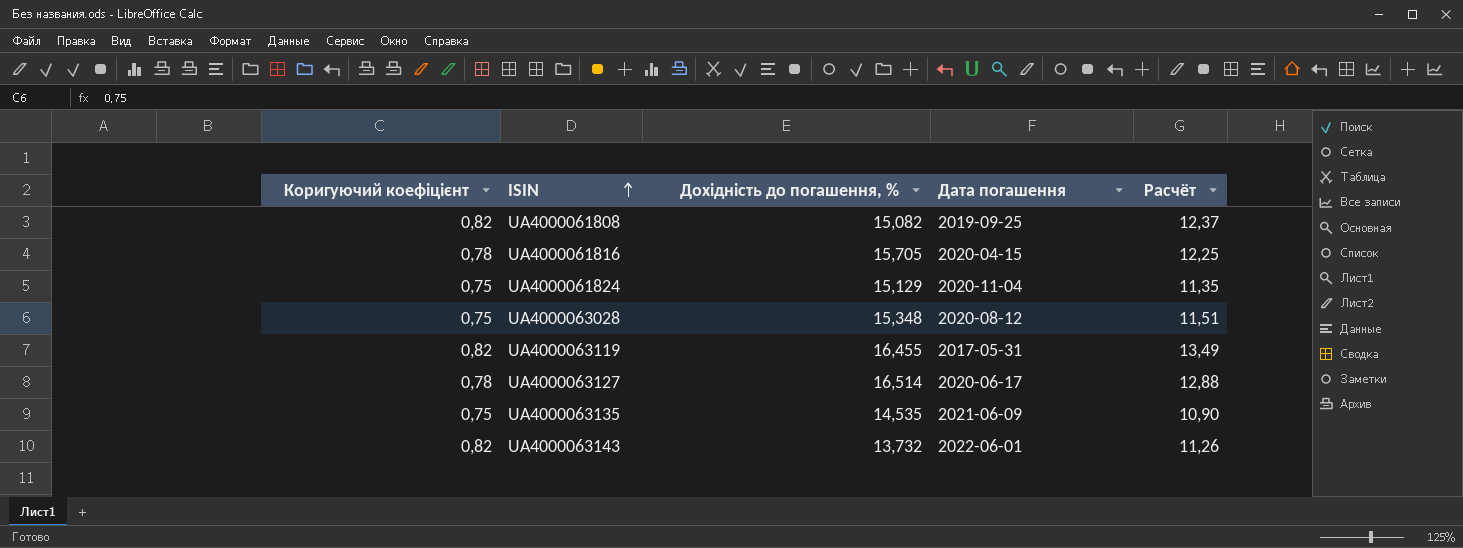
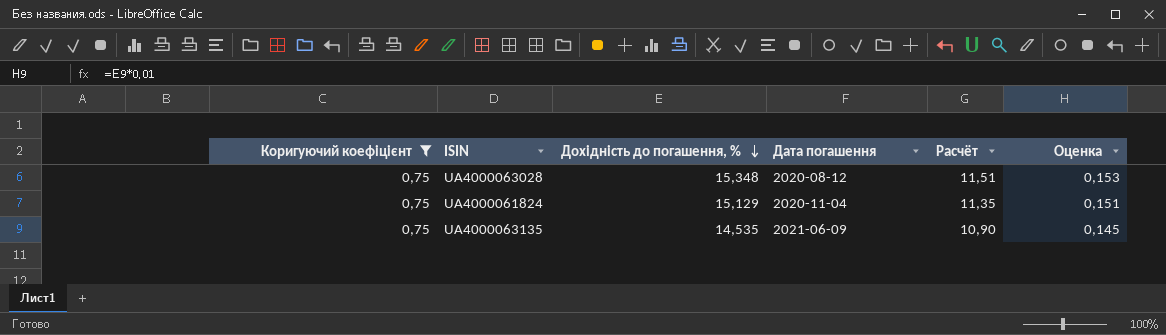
filter: none -> Коригуючий коефіцієнт = 0,75
row order: ISIN ascending -> Дохідність до погашення, % descending
column Оценка | formula: none -> [Дохідність до погашення, %] * 0,01

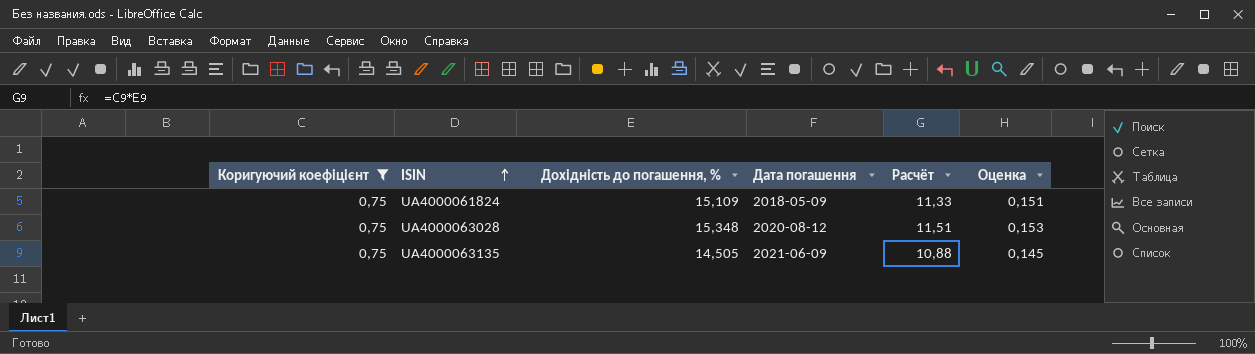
row order: Дохідність до погашення, % descending -> ISIN ascending
UA4000061824 | Дохідність до погашення, %: 15,129 -> 15,109
UA4000061824 | Дата погашення: 2020-11-04 -> 2018-05-09
UA4000061824 | Расчёт: 11,35 -> 11,33
UA4000063135 | Дохідність до погашення, %: 14,535 -> 14,505
UA4000063135 | Расчёт: 10,90 -> 10,88

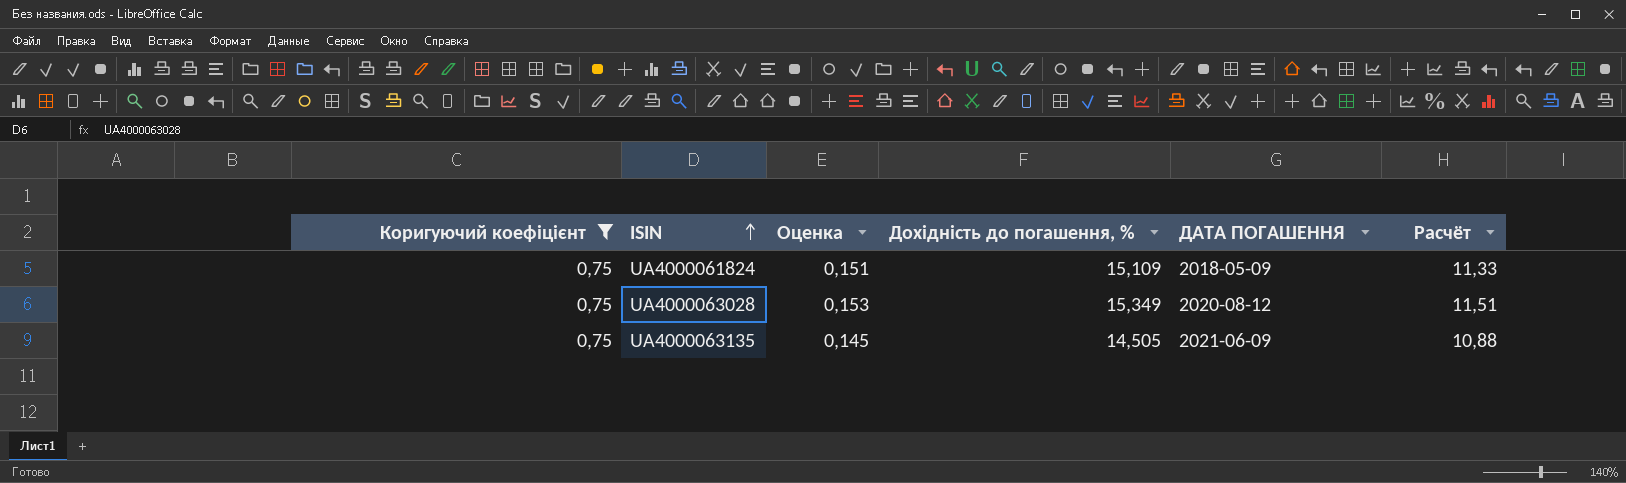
column Оценка | position: 6 -> 3
column name: Дата погашення -> ДАТА ПОГАШЕННЯ
UA4000063028 | Дохідність до погашення, %: 15,348 -> 15,349

